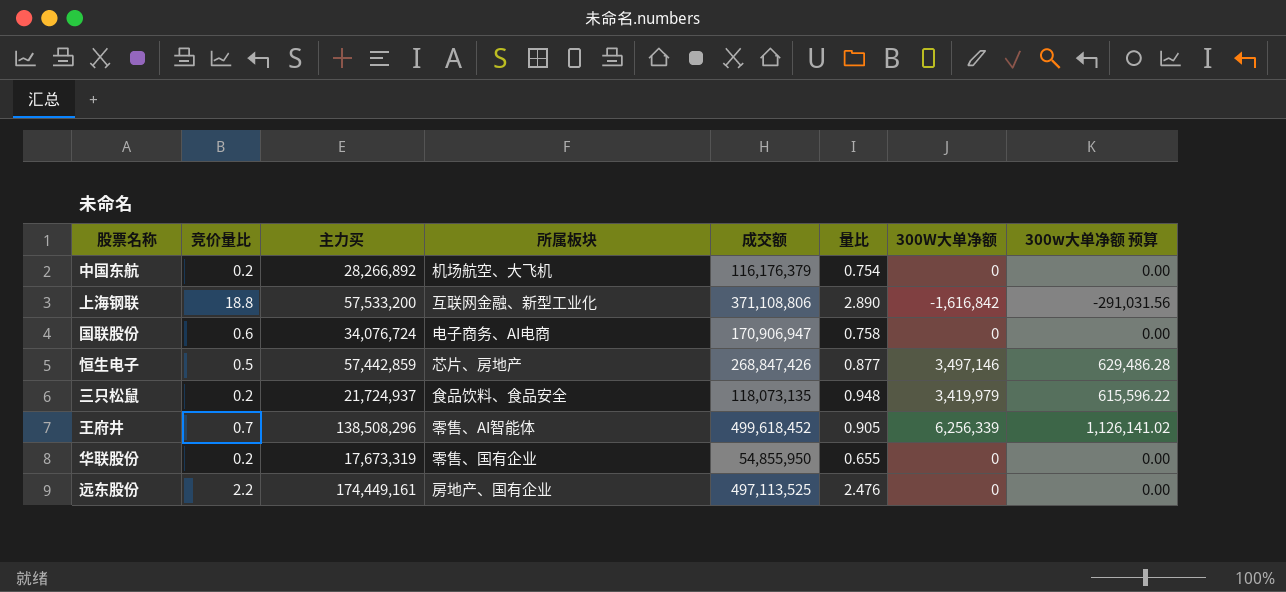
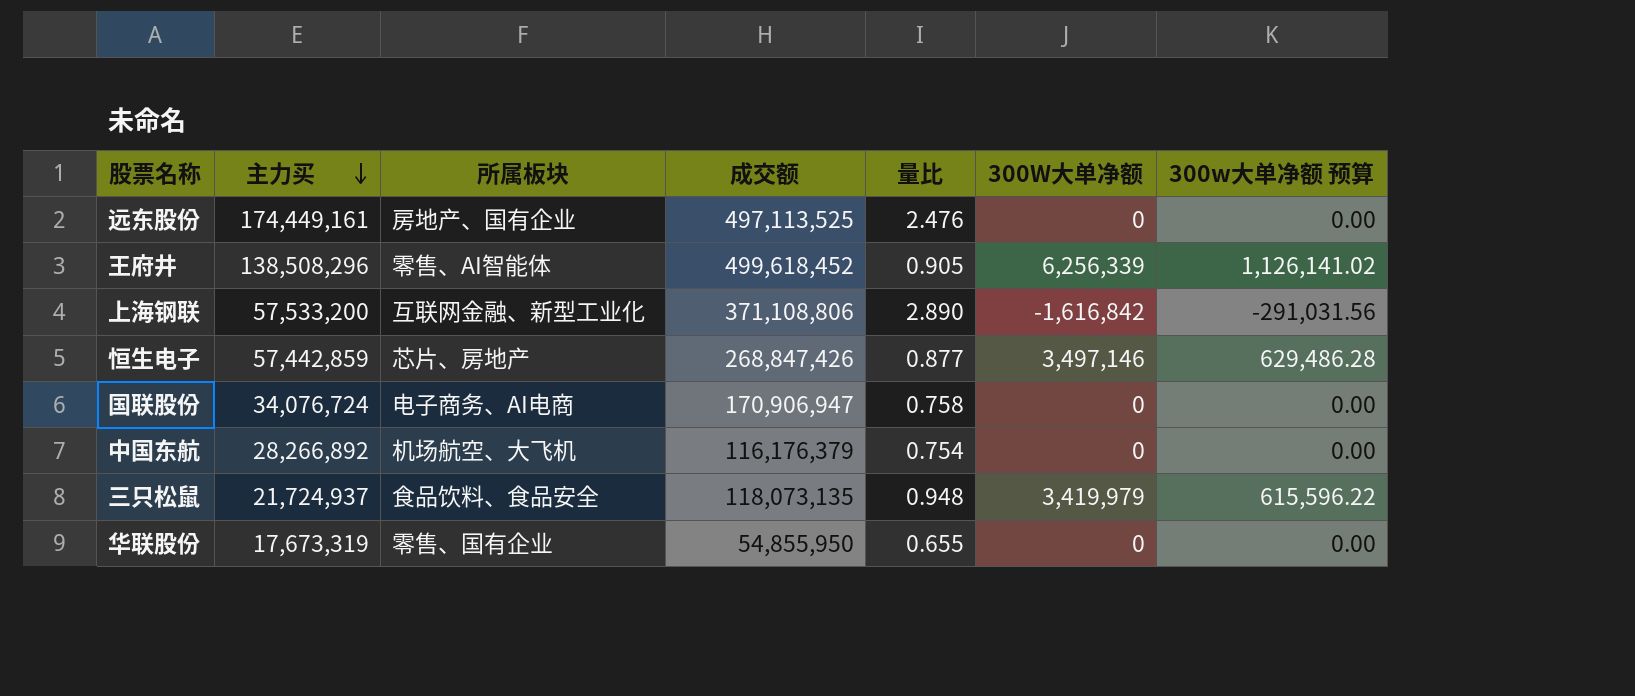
row order: none -> 主力买 descending
column 竞价量比 | position: 2 -> none

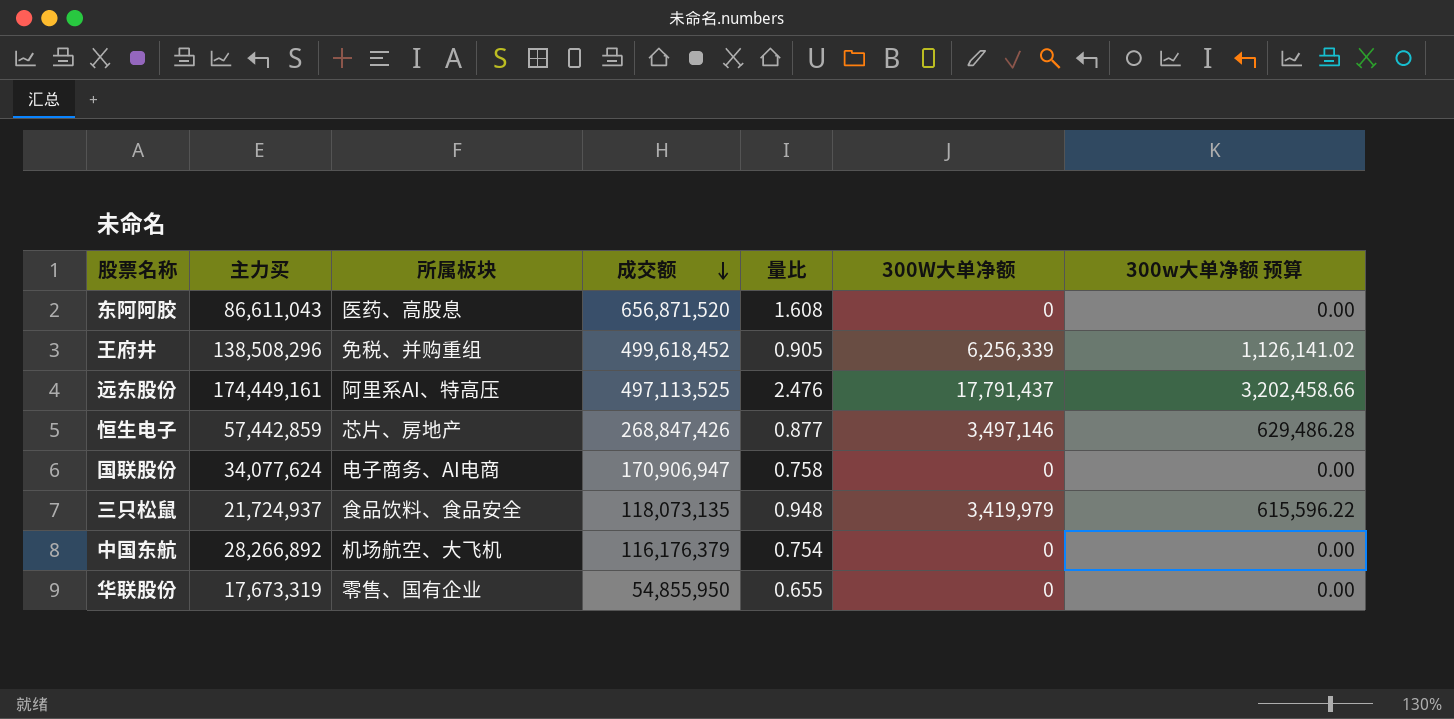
row order: 主力买 descending -> 成交额 descending
row 上海钢联: 57,533,200 | 互联网金融、新型工业化 | 371,108,806 | 2.890 | -1,616,842 | -291,031.56 -> none
row 东阿阿胶: none -> 86,611,043 | 医药、高股息 | 656,871,520 | 1.608 | 0 | 0.00
王府井 | 所属板块: 零售、AI智能体 -> 免税、并购重组
远东股份 | 所属板块: 房地产、国有企业 -> 阿里系AI、特高压
远东股份 | 300W大单净额: 0 -> 17,791,437
远东股份 | 300w大单净额 预算: 0.00 -> 3,202,458.66
国联股份 | 主力买: 34,076,724 -> 34,077,624

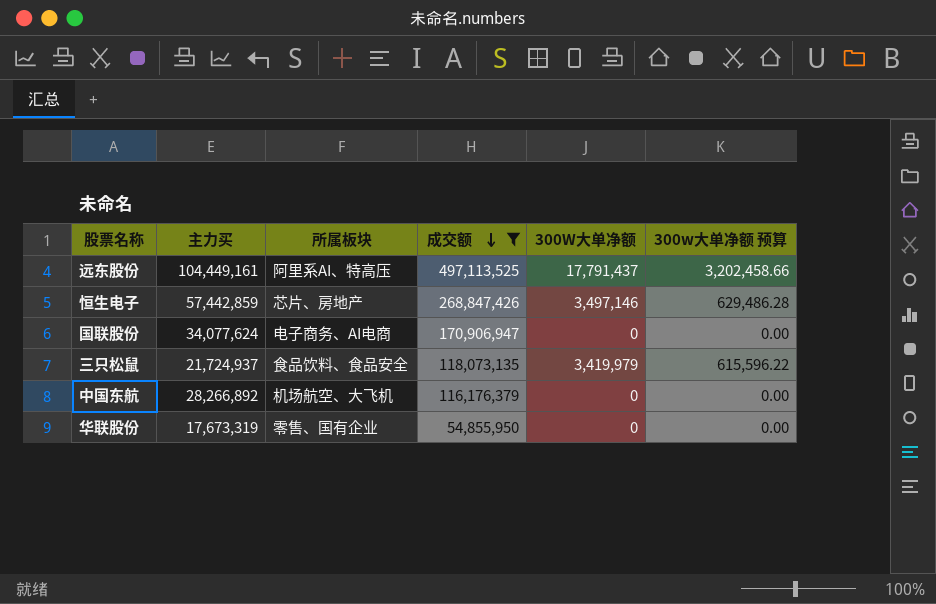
filter: none -> 成交额 <= 497,113,525
column 量比 | position: 5 -> none
远东股份 | 主力买: 174,449,161 -> 104,449,161

